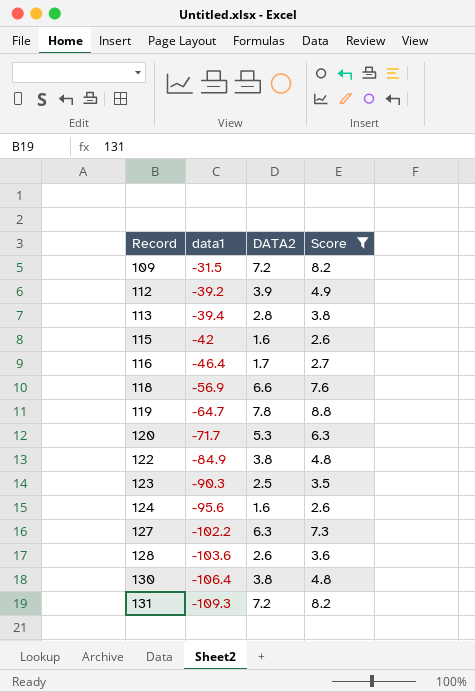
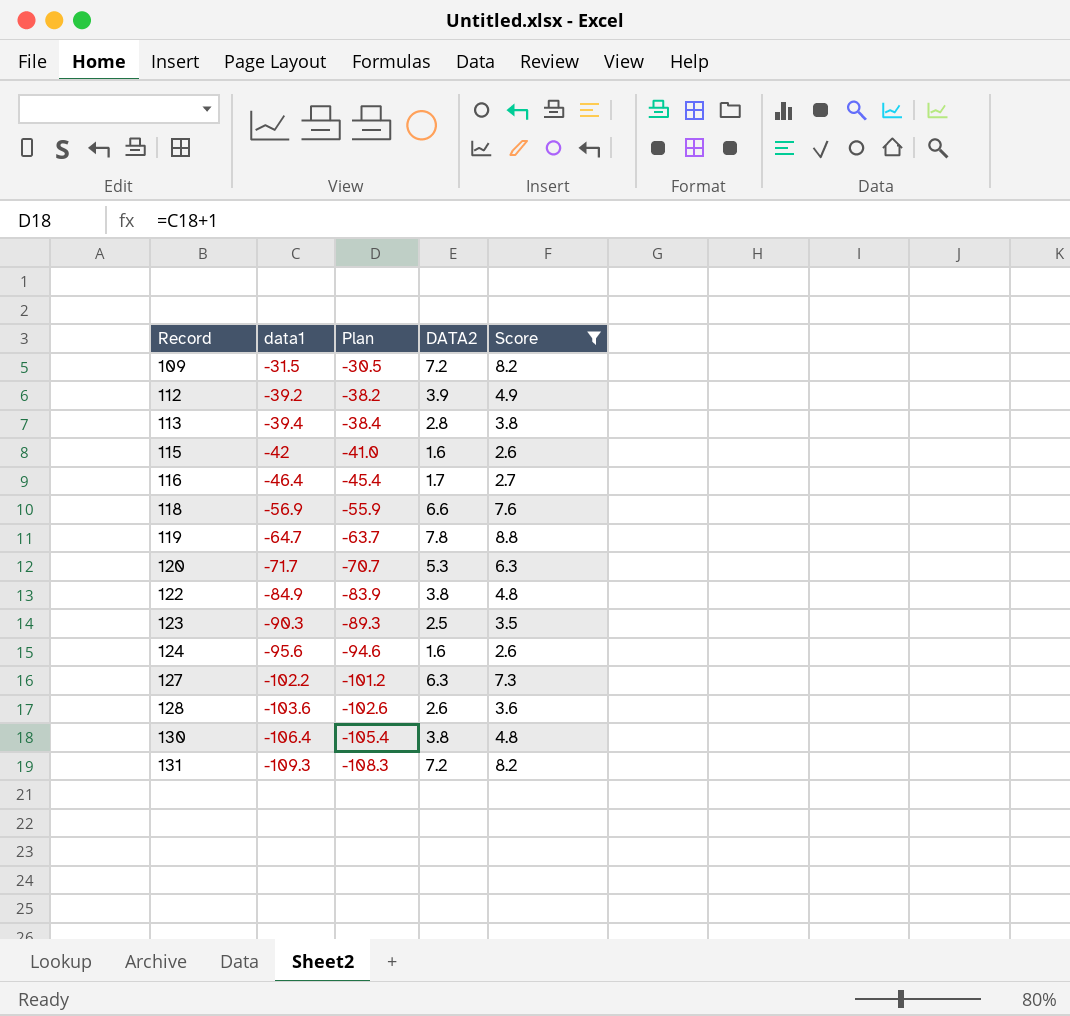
column Plan | formula: none -> [data1] + 1

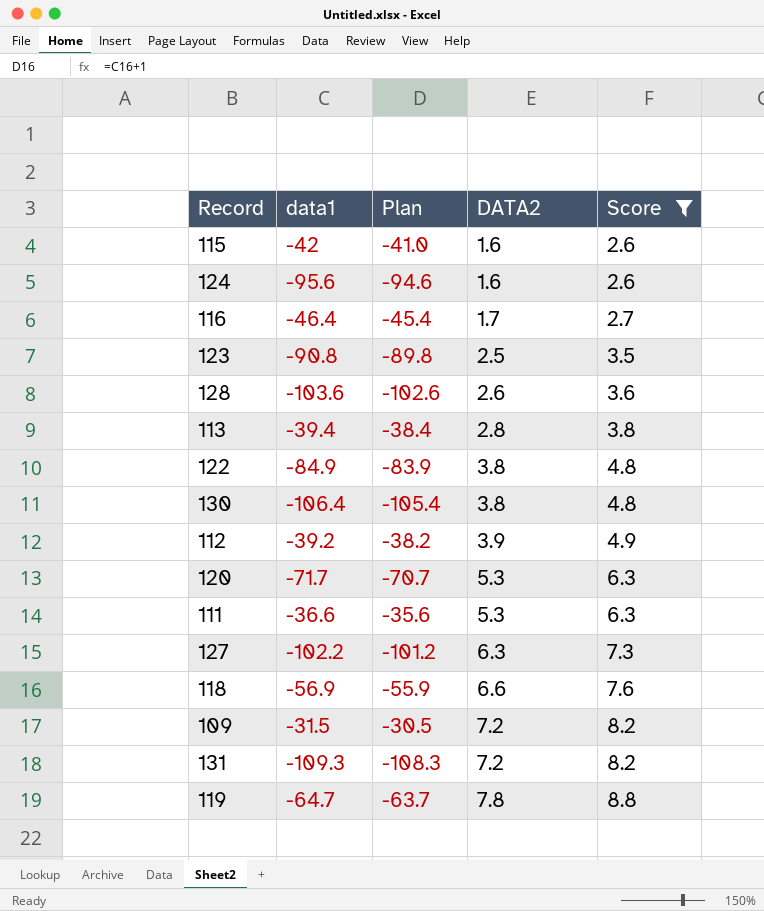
row order: Record ascending -> DATA2 ascending
123 | data1: -90.3 -> -90.8
123 | Plan: -89.3 -> -89.8
row 111: none -> -36.6 | -35.6 | 5.3 | 6.3

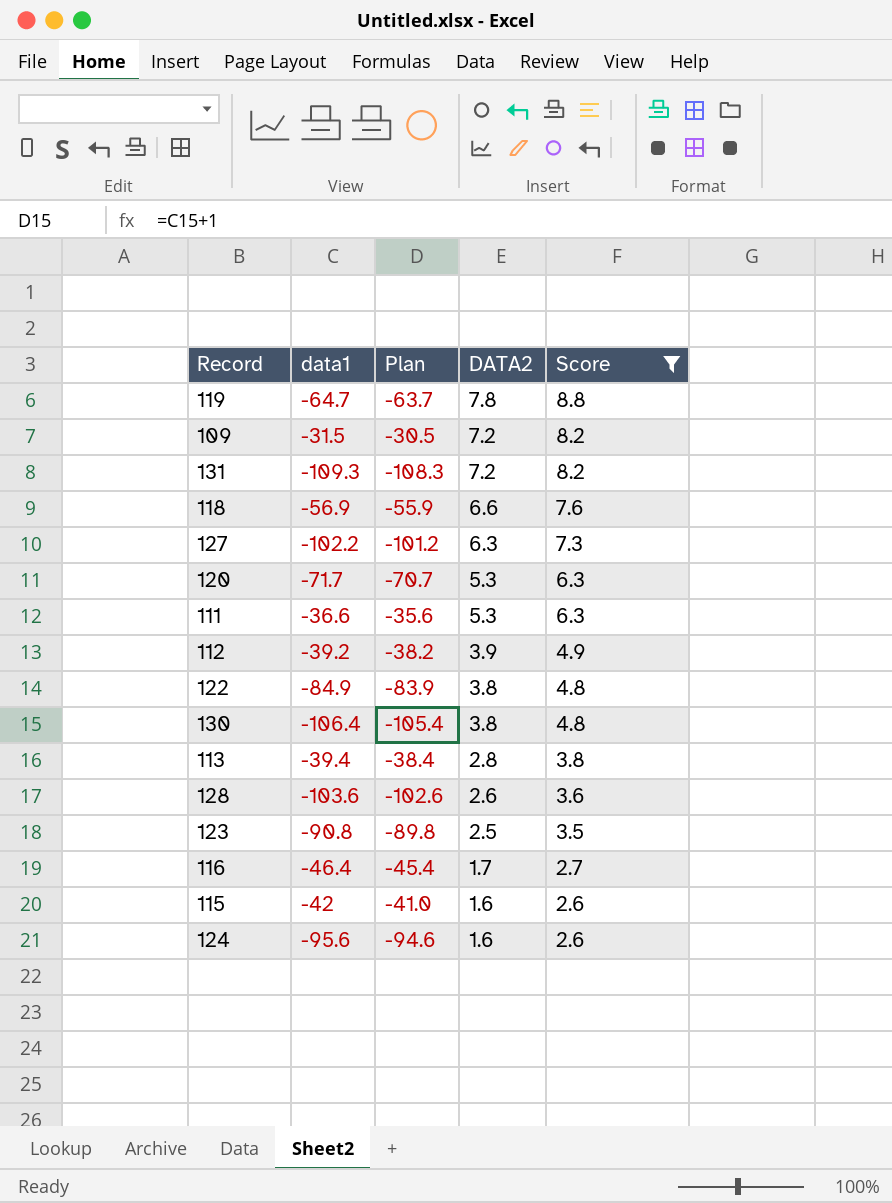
row order: DATA2 ascending -> DATA2 descending

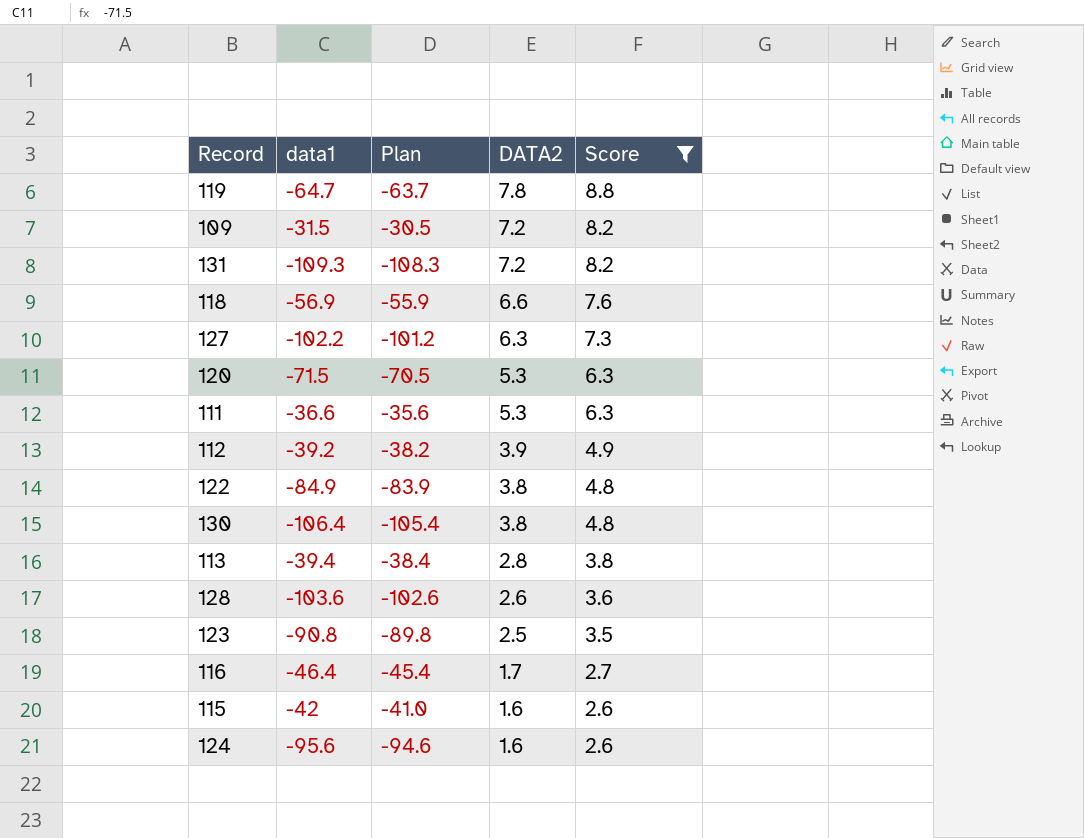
120 | data1: -71.7 -> -71.5
120 | Plan: -70.7 -> -70.5

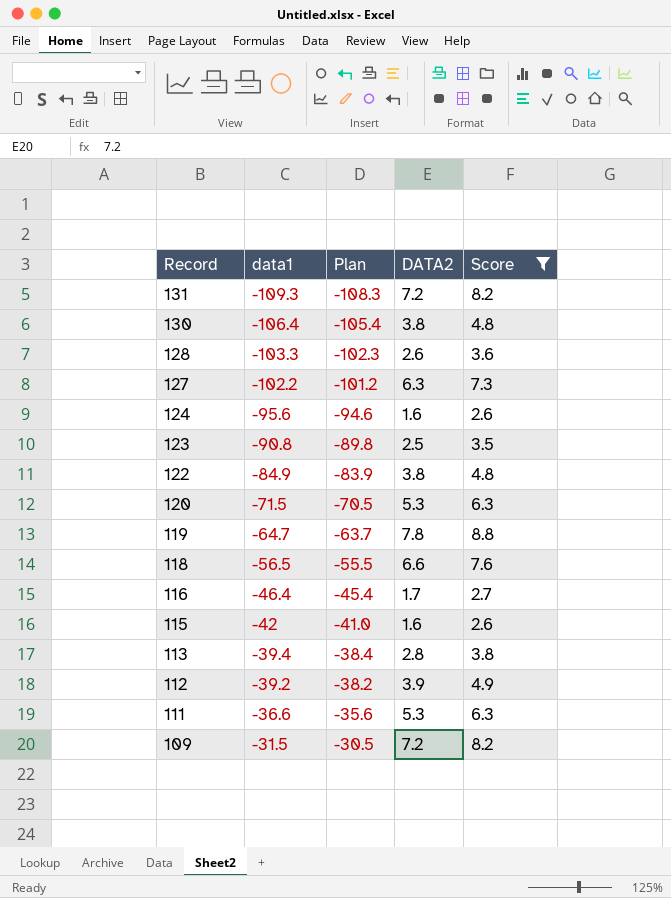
row order: DATA2 descending -> Record descending
128 | data1: -103.6 -> -103.3
128 | Plan: -102.6 -> -102.3
118 | data1: -56.9 -> -56.5
118 | Plan: -55.9 -> -55.5

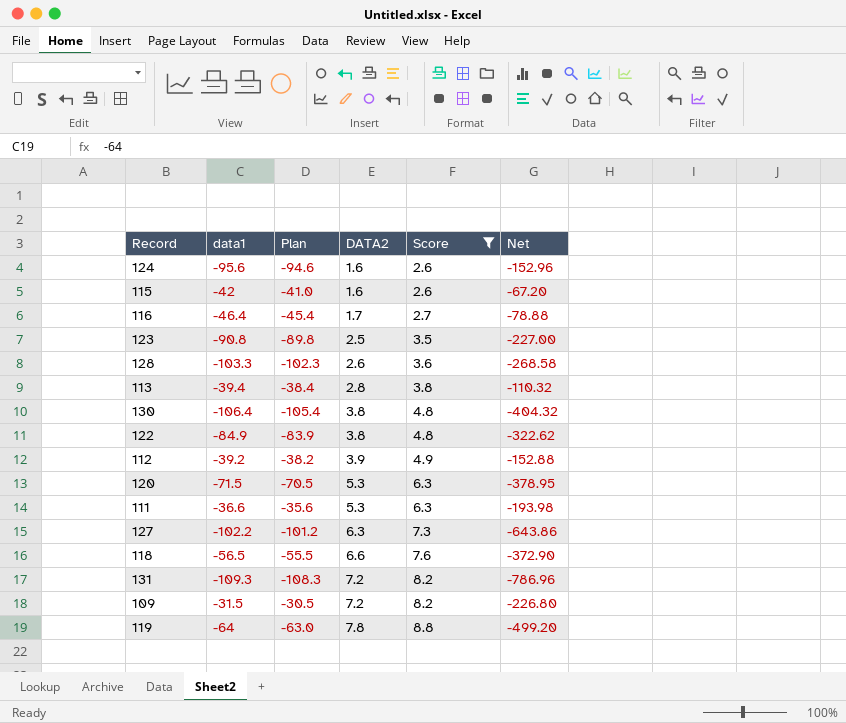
row order: Record descending -> DATA2 ascending
column Net | formula: none -> [data1] * [DATA2]
119 | data1: -64.7 -> -64
119 | Plan: -63.7 -> -63.0

